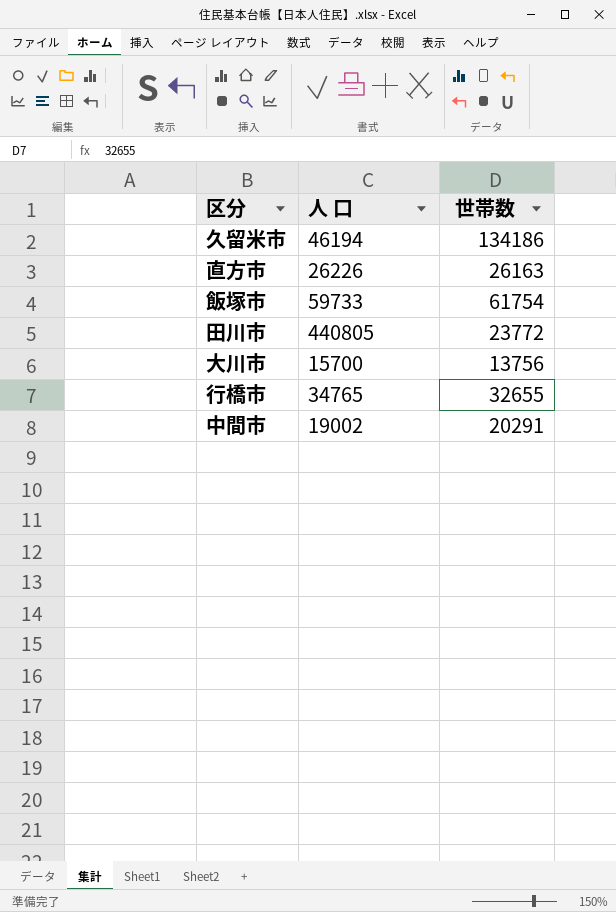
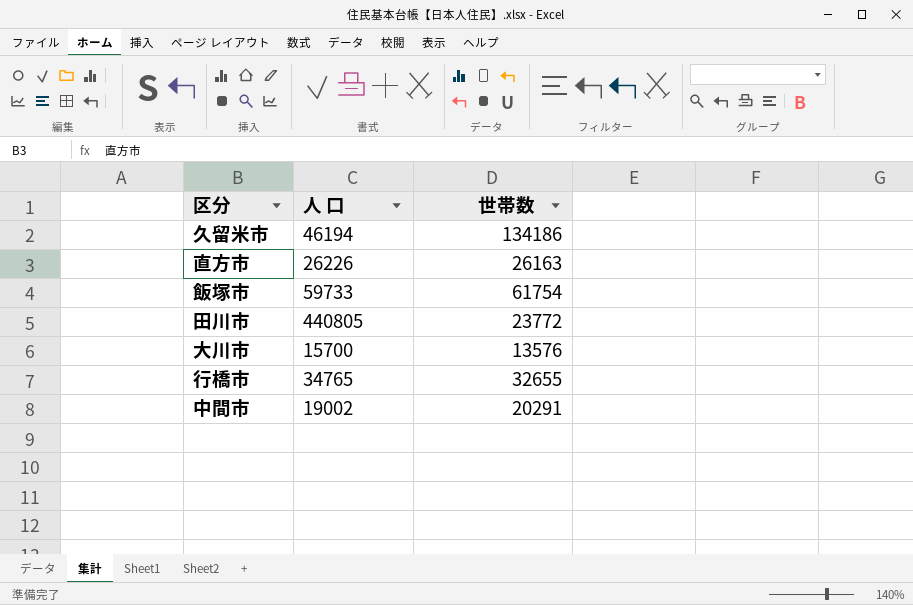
大川市 | 世帯数: 13756 -> 13576

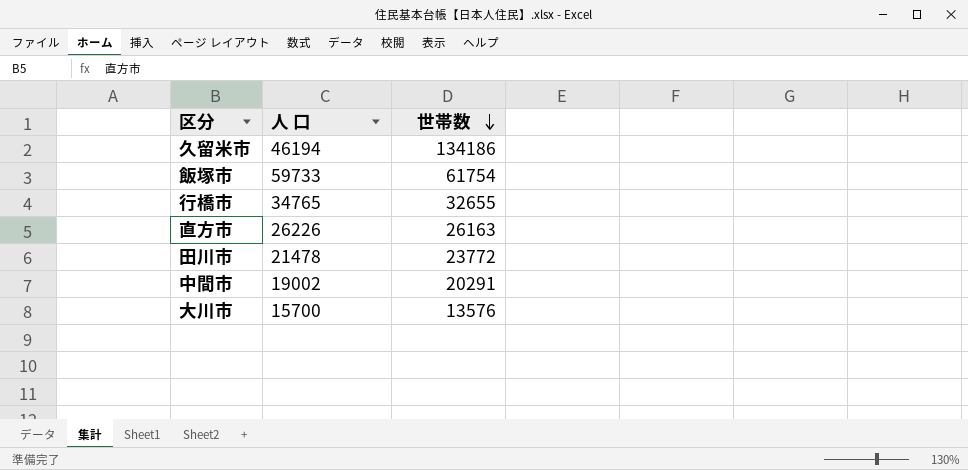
row order: none -> 世帯数 descending
田川市 | 人 口: 440805 -> 21478

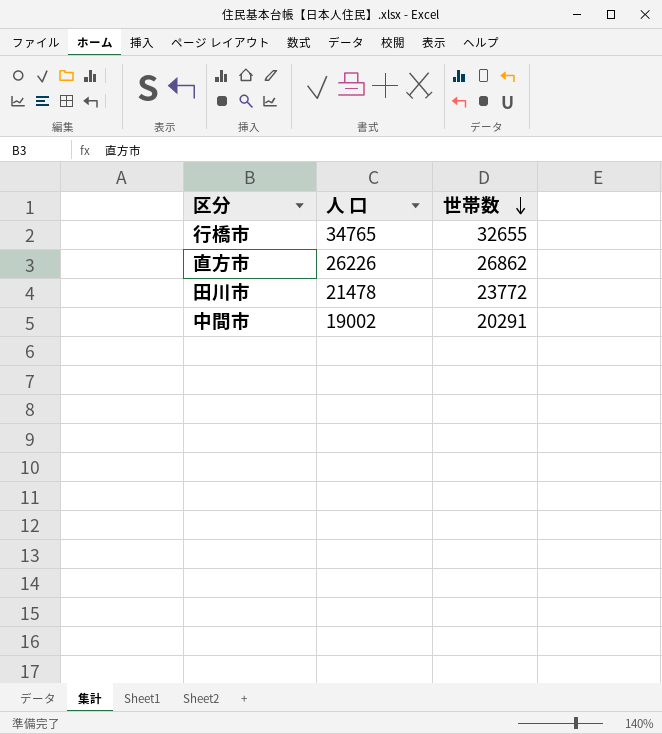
row 久留米市: 46194 | 134186 -> none
row 飯塚市: 59733 | 61754 -> none
row 大川市: 15700 | 13576 -> none
直方市 | 世帯数: 26163 -> 26862

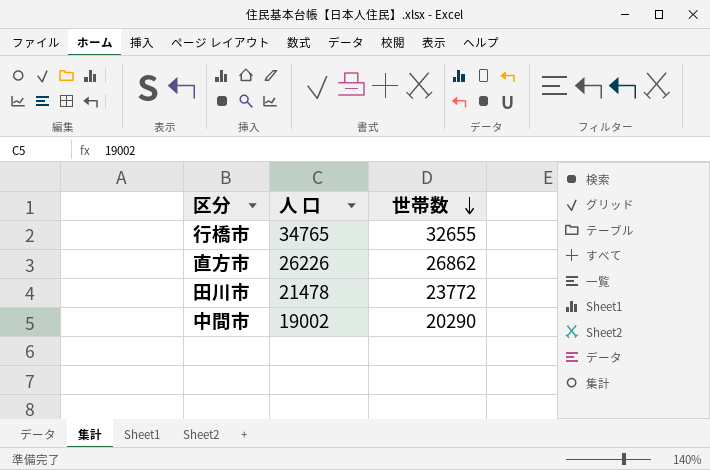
中間市 | 世帯数: 20291 -> 20290

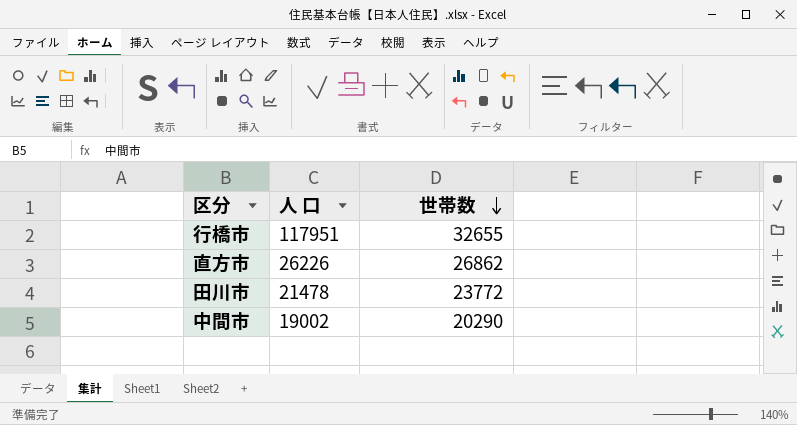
行橋市 | 人 口: 34765 -> 117951

